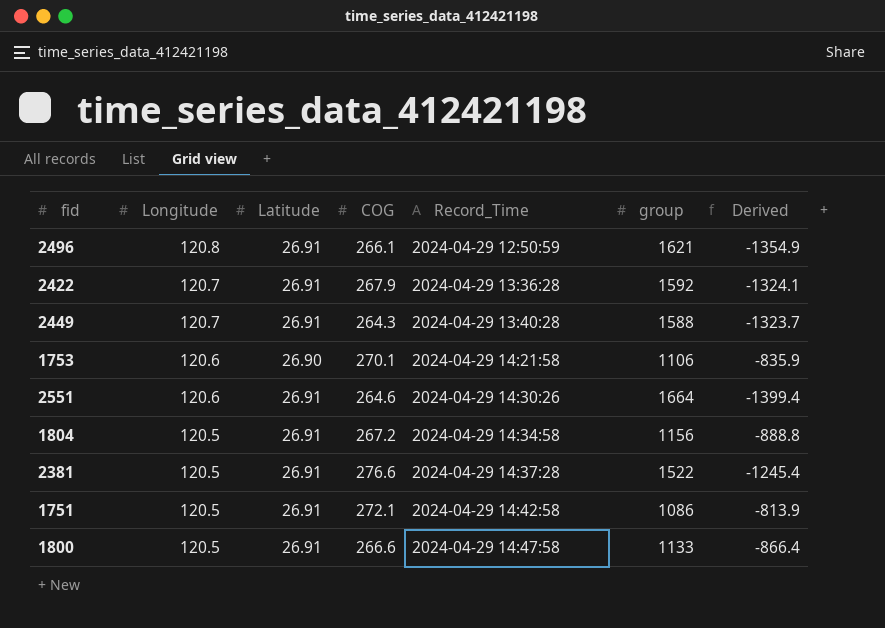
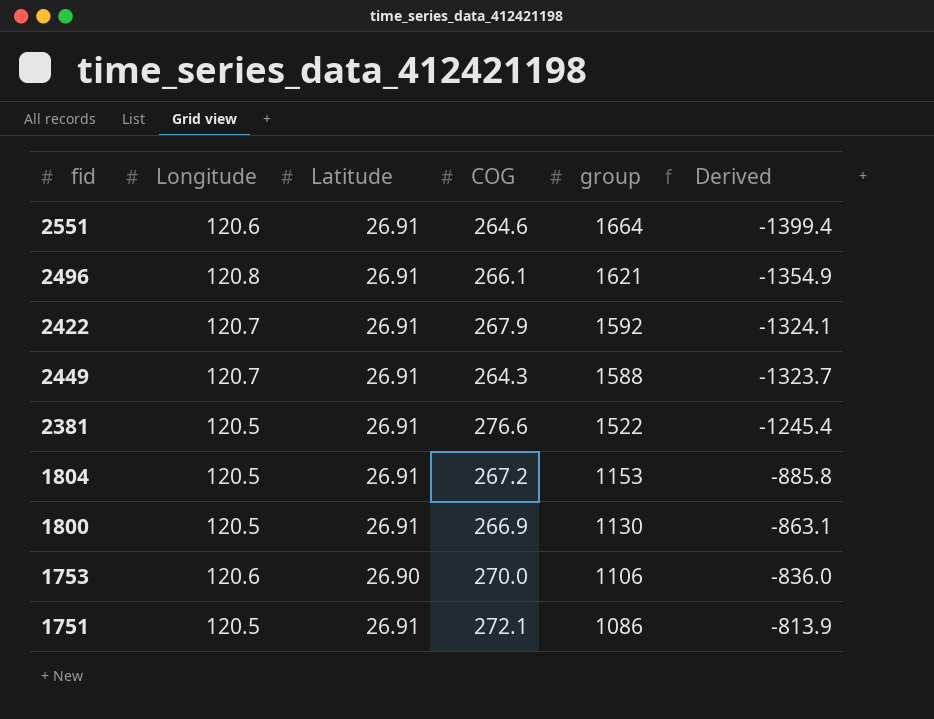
row order: Longitude descending -> group descending
column Record_Time | position: 5 -> none
1804 | group: 1156 -> 1153
1804 | Derived: -888.8 -> -885.8
1800 | COG: 266.6 -> 266.9
1800 | group: 1133 -> 1130
1800 | Derived: -866.4 -> -863.1
1753 | COG: 270.1 -> 270.0
1753 | Derived: -835.9 -> -836.0

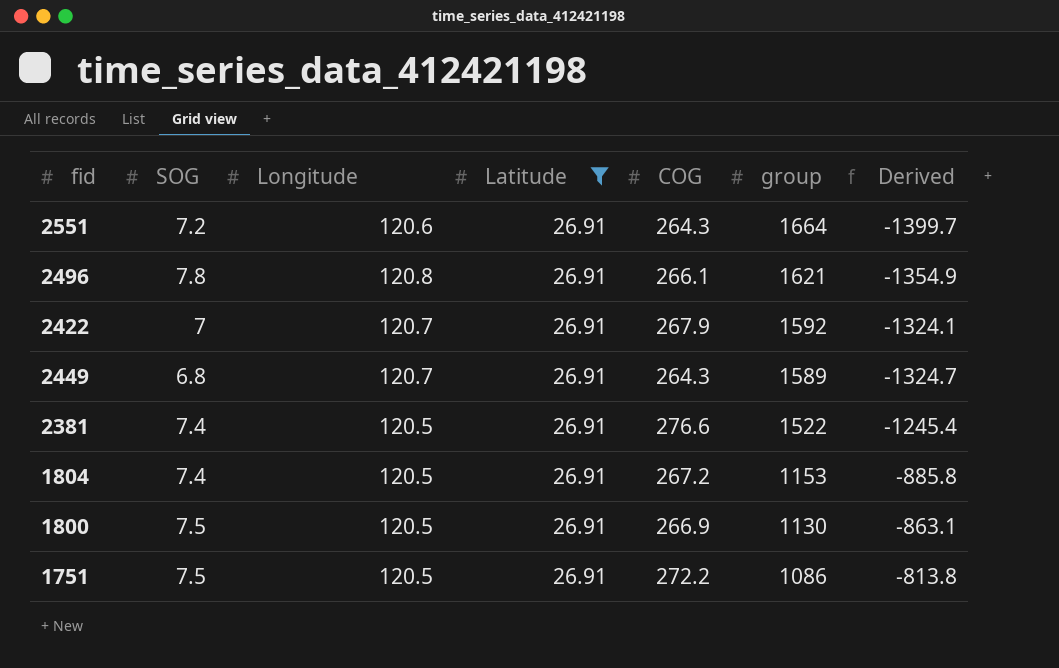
filter: none -> Latitude = 26.91
column SOG | position: none -> 2
2551 | COG: 264.6 -> 264.3
2551 | Derived: -1399.4 -> -1399.7
2449 | group: 1588 -> 1589
2449 | Derived: -1323.7 -> -1324.7
1751 | COG: 272.1 -> 272.2
1751 | Derived: -813.9 -> -813.8

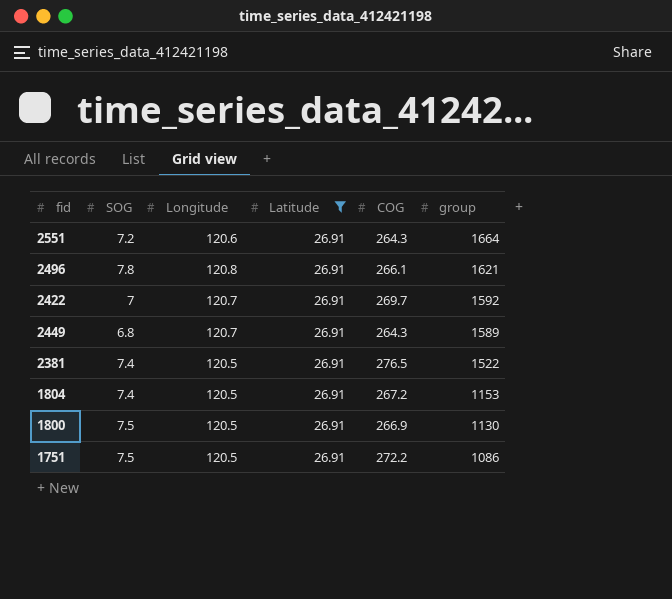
column Derived | formula: [COG] - [group] -> none
2422 | COG: 267.9 -> 269.7
2381 | COG: 276.6 -> 276.5

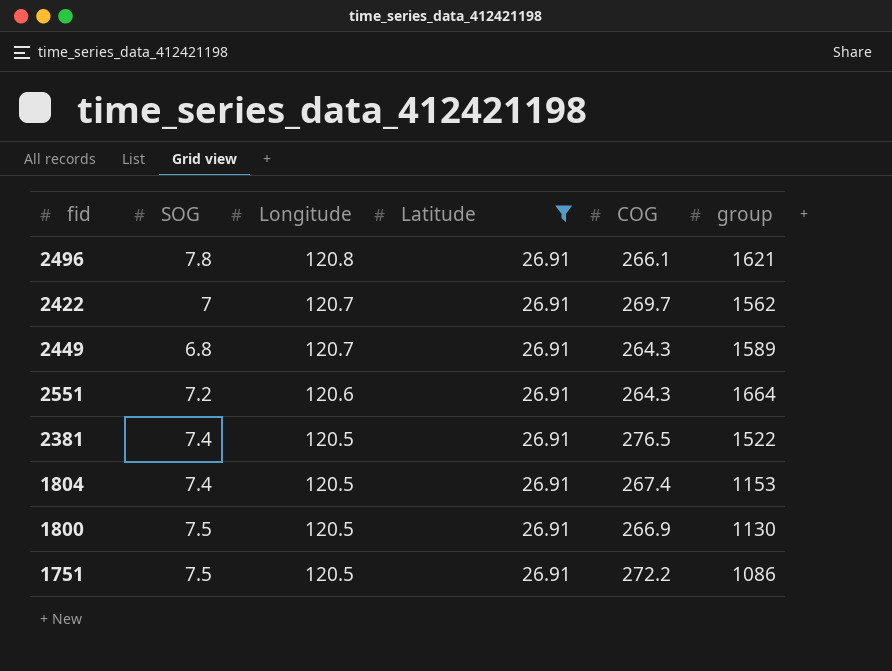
row order: group descending -> Longitude descending
2422 | group: 1592 -> 1562
1804 | COG: 267.2 -> 267.4

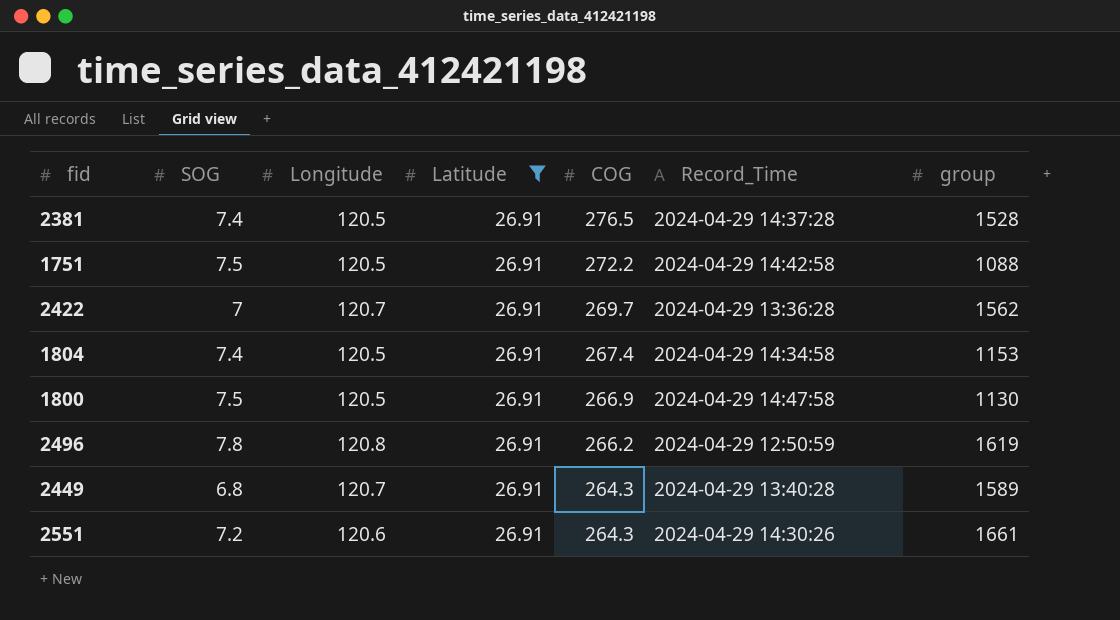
row order: Longitude descending -> COG descending
column Record_Time | position: none -> 6
2381 | group: 1522 -> 1528
1751 | group: 1086 -> 1088
2496 | COG: 266.1 -> 266.2
2496 | group: 1621 -> 1619
2551 | group: 1664 -> 1661

